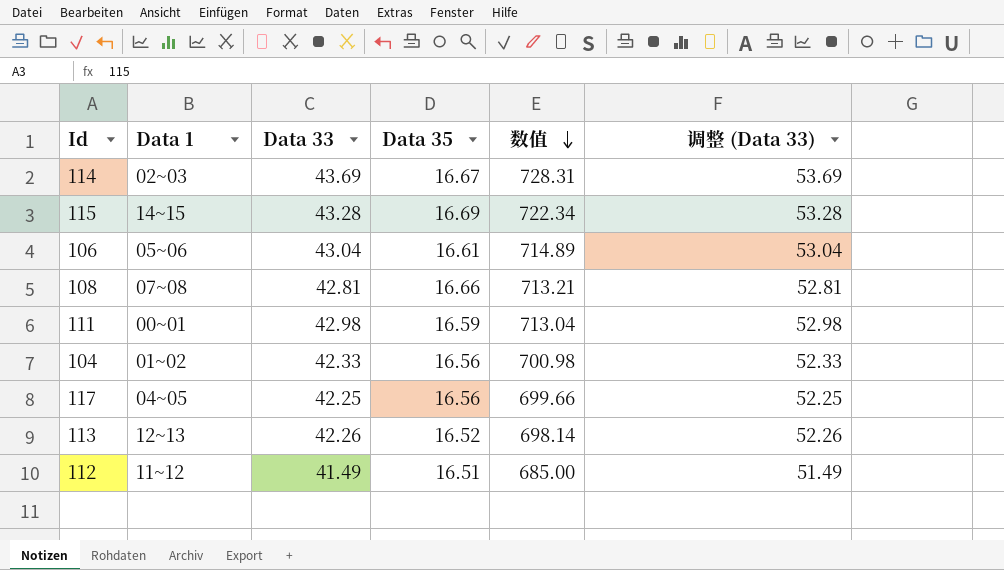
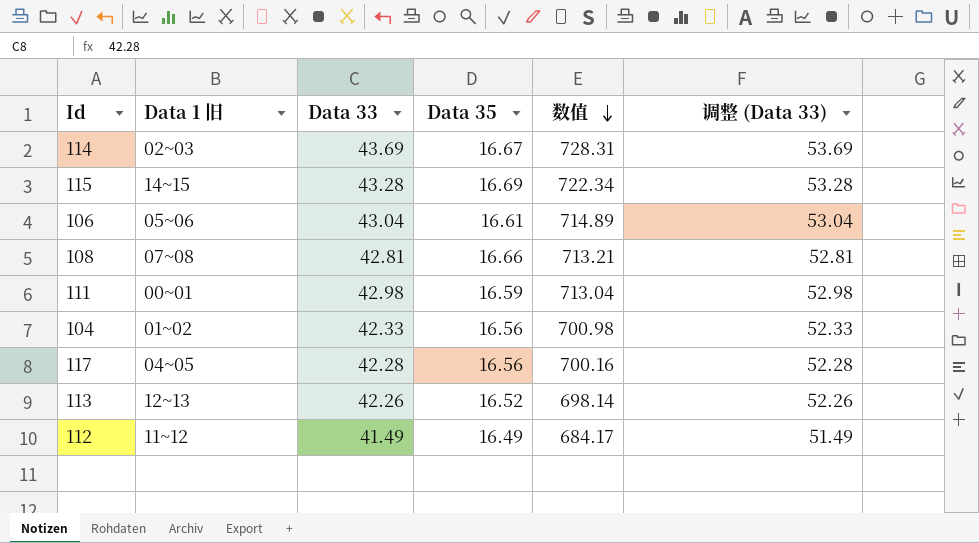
column name: Data 1 -> Data 1 旧
117 | Data 33: 42.25 -> 42.28
117 | 数值: 699.66 -> 700.16
117 | 调整 (Data 33): 52.25 -> 52.28
112 | Data 35: 16.51 -> 16.49
112 | 数值: 685.00 -> 684.17

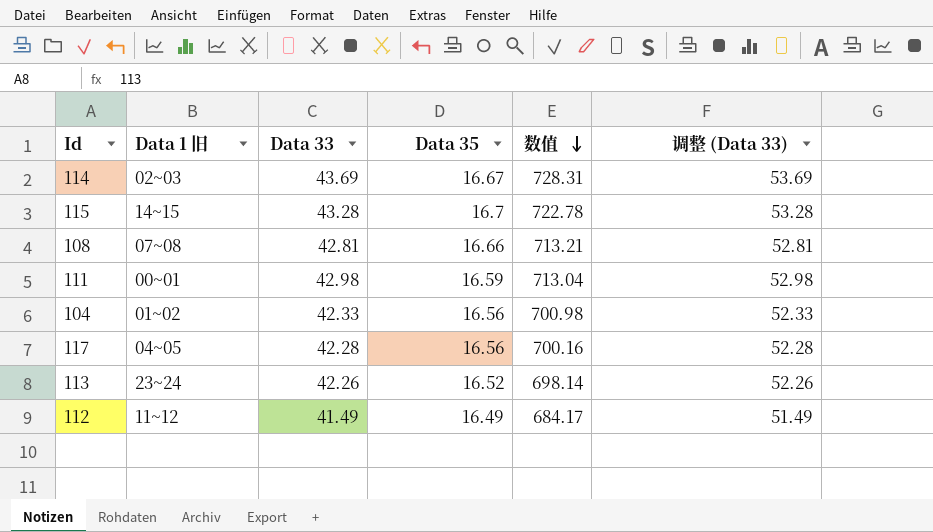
row 106: 05~06 | 43.04 | 16.61 | 714.89 | 53.04 -> none
115 | Data 35: 16.69 -> 16.7
115 | 数值: 722.34 -> 722.78
113 | Data 1 旧: 12~13 -> 23~24

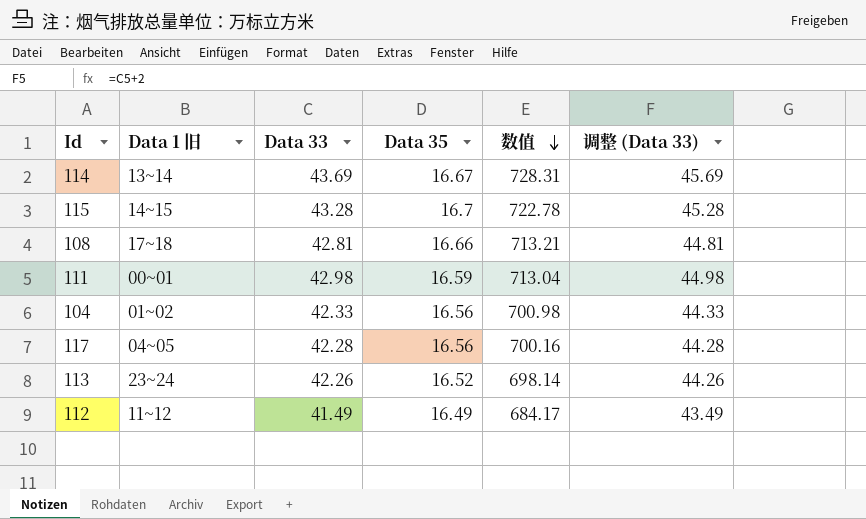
column 调整 (Data 33) | formula: [Data 33] + 10 -> [Data 33] + 2
114 | Data 1 旧: 02~03 -> 13~14
108 | Data 1 旧: 07~08 -> 17~18

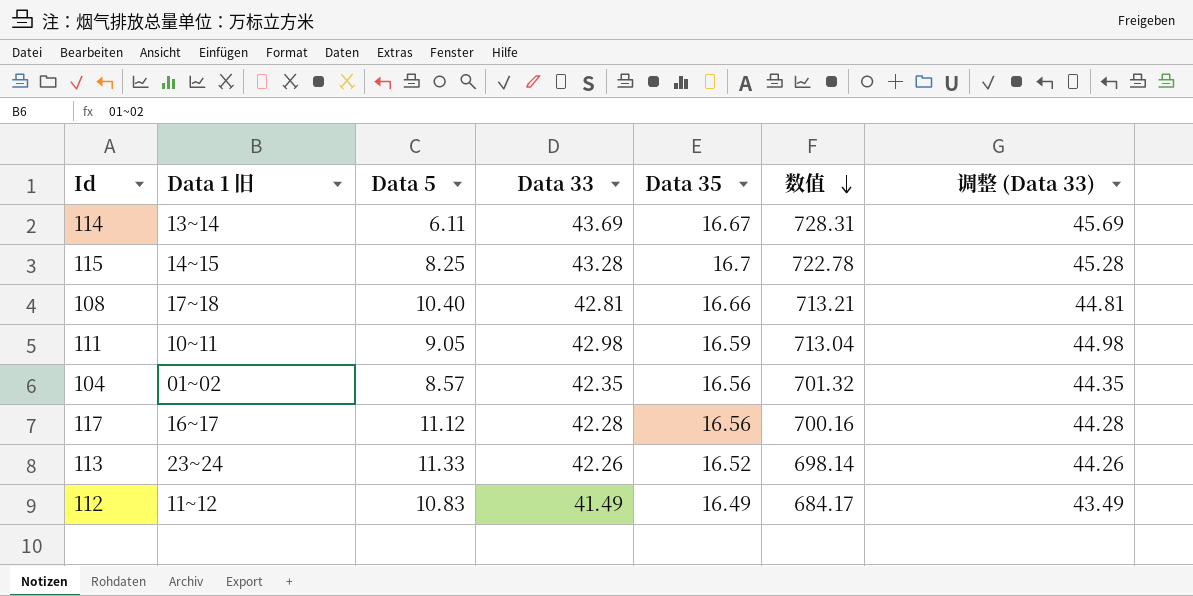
column Data 5 | position: none -> 3
111 | Data 1 旧: 00~01 -> 10~11
104 | Data 33: 42.33 -> 42.35
104 | 数值: 700.98 -> 701.32
104 | 调整 (Data 33): 44.33 -> 44.35
117 | Data 1 旧: 04~05 -> 16~17

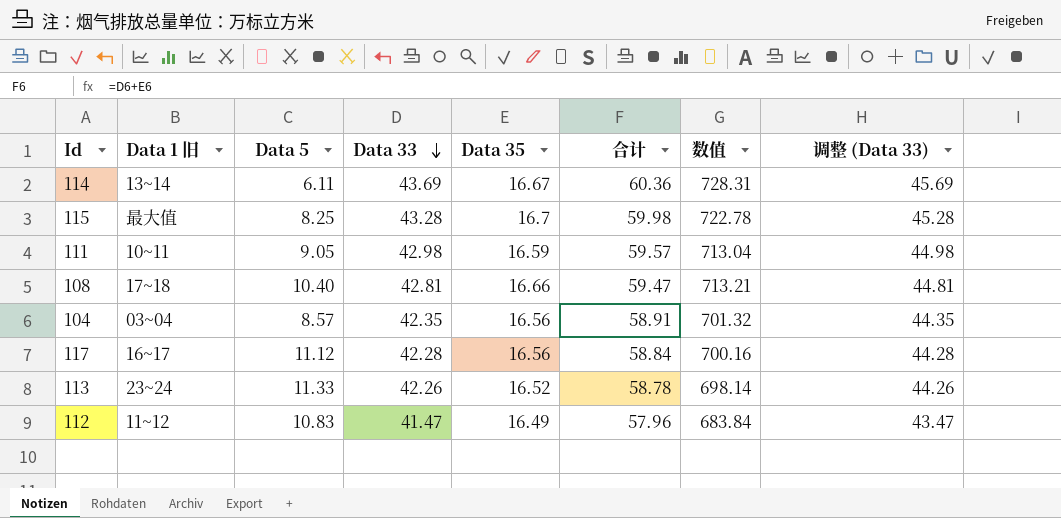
row order: 数值 descending -> Data 33 descending
column 合计 | formula: none -> [Data 33] + [Data 35]
115 | Data 1 旧: 14~15 -> 最大值
104 | Data 1 旧: 01~02 -> 03~04
112 | Data 33: 41.49 -> 41.47
112 | 数值: 684.17 -> 683.84
112 | 调整 (Data 33): 43.49 -> 43.47

